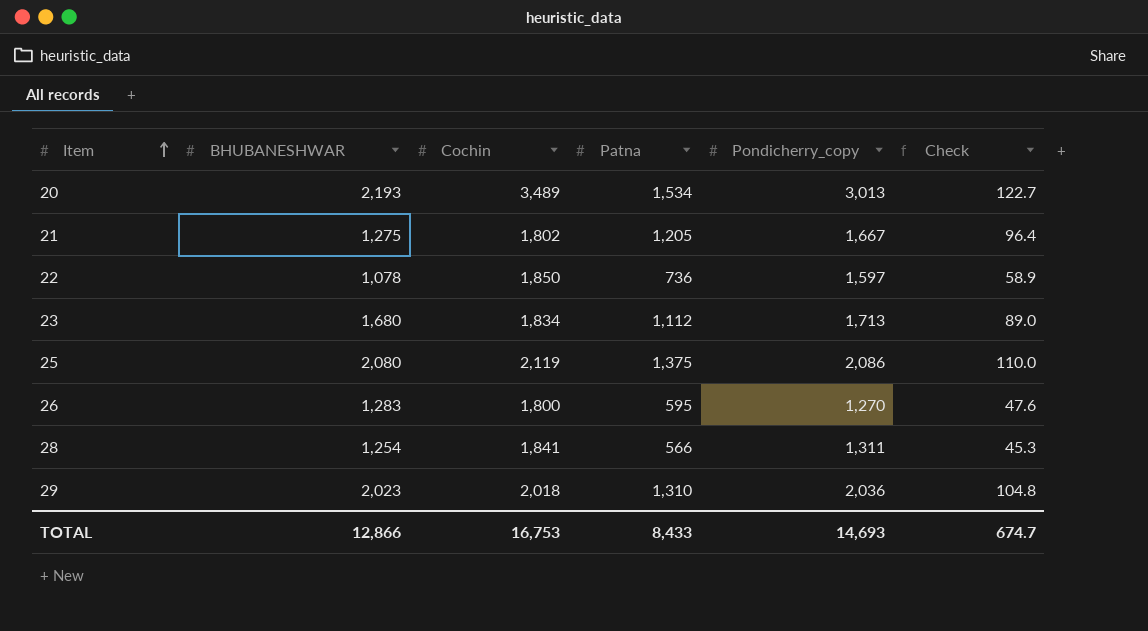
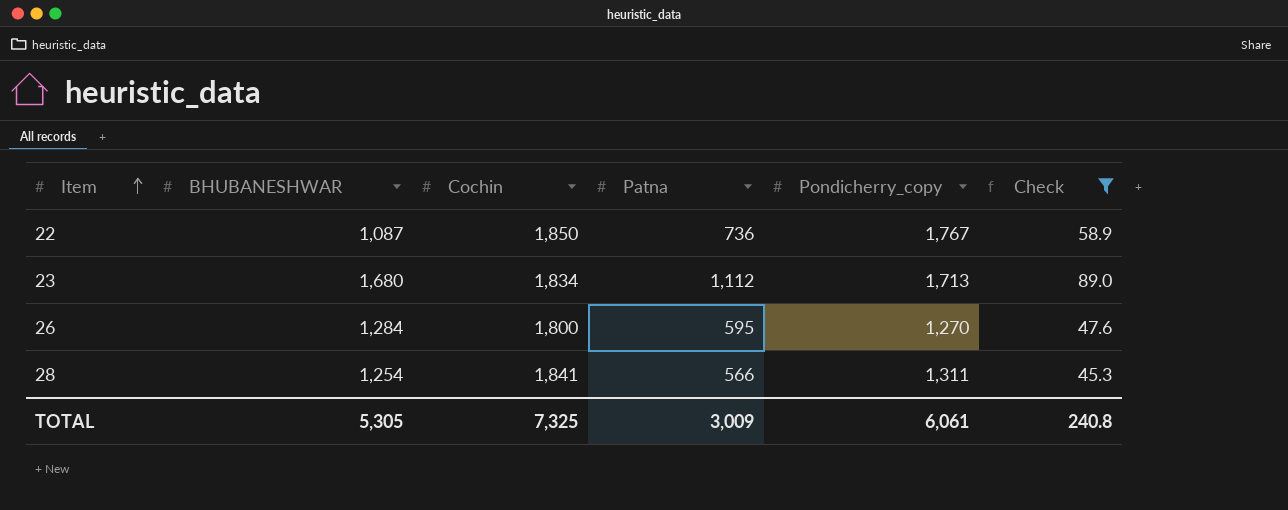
filter: none -> Check <= 89.0
22 | BHUBANESHWAR: 1,078 -> 1,087
22 | Pondicherry_copy: 1,597 -> 1,767
26 | BHUBANESHWAR: 1,283 -> 1,284
TOTAL | BHUBANESHWAR: 12,866 -> 5,305
TOTAL | Cochin: 16,753 -> 7,325
TOTAL | Patna: 8,433 -> 3,009
TOTAL | Pondicherry_copy: 14,693 -> 6,061
TOTAL | Check: 674.7 -> 240.8

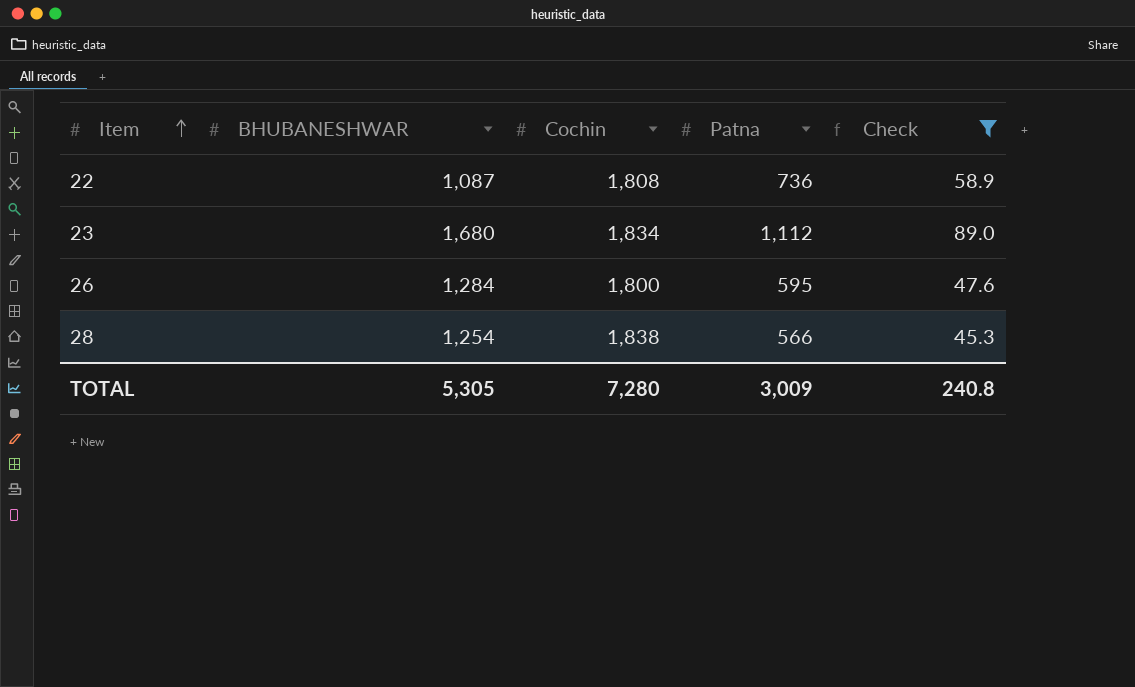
column Pondicherry_copy | position: 5 -> none
22 | Cochin: 1,850 -> 1,808
28 | Cochin: 1,841 -> 1,838
TOTAL | Cochin: 7,325 -> 7,280

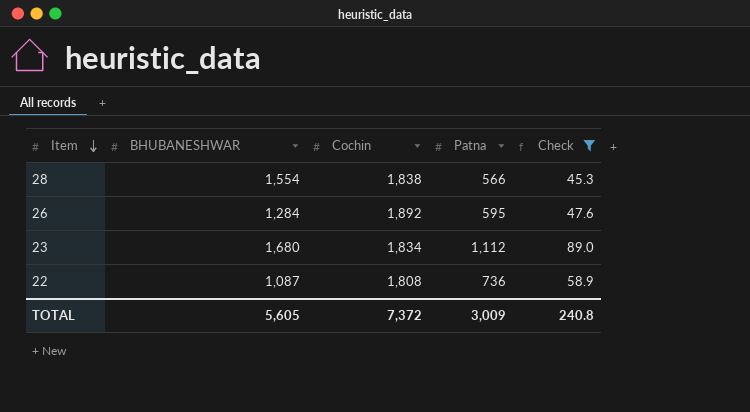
row order: Item ascending -> Item descending
28 | BHUBANESHWAR: 1,254 -> 1,554
26 | Cochin: 1,800 -> 1,892
TOTAL | BHUBANESHWAR: 5,305 -> 5,605
TOTAL | Cochin: 7,280 -> 7,372

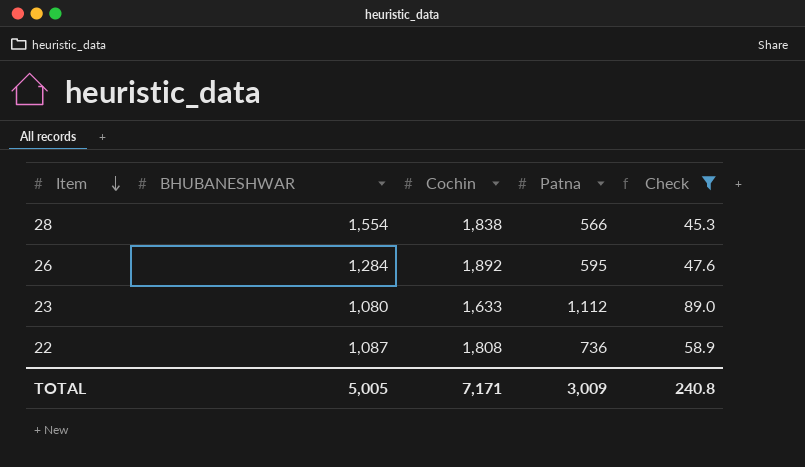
23 | BHUBANESHWAR: 1,680 -> 1,080
23 | Cochin: 1,834 -> 1,633
TOTAL | BHUBANESHWAR: 5,605 -> 5,005
TOTAL | Cochin: 7,372 -> 7,171

